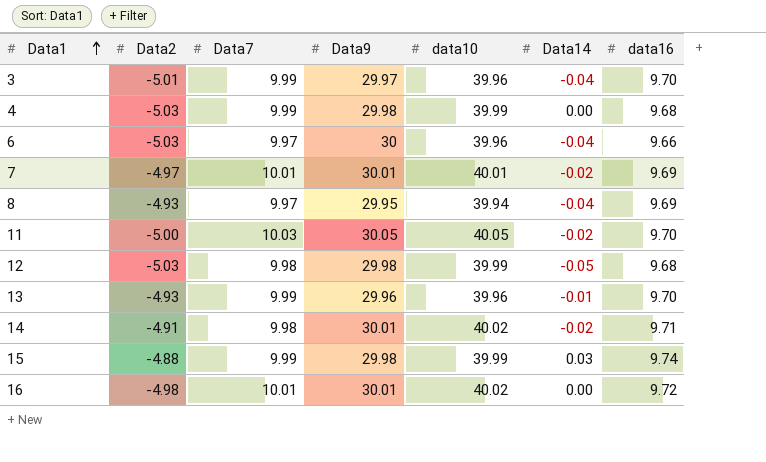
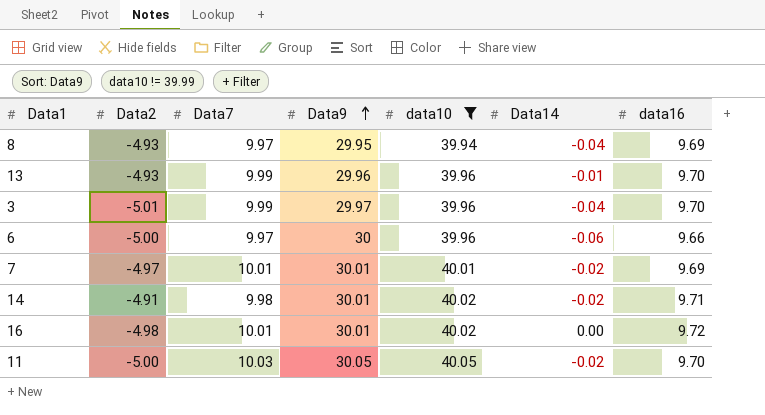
filter: none -> data10 != 39.99
row order: Data1 ascending -> Data9 ascending
6 | Data2: -5.03 -> -5.00
6 | Data14: -0.04 -> -0.06

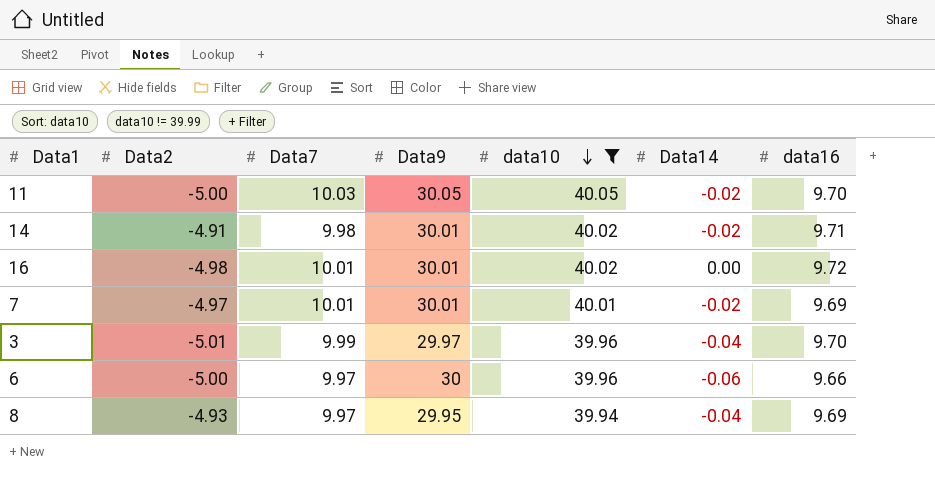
row order: Data9 ascending -> data10 descending
row 13: -4.93 | 9.99 | 29.96 | 39.96 | -0.01 | 9.70 -> none

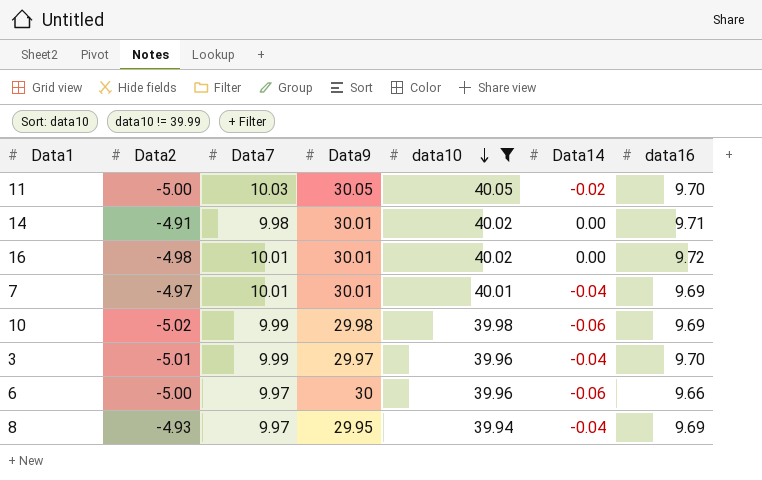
14 | Data14: -0.02 -> 0.00
7 | Data14: -0.02 -> -0.04
row 10: none -> -5.02 | 9.99 | 29.98 | 39.98 | -0.06 | 9.69

